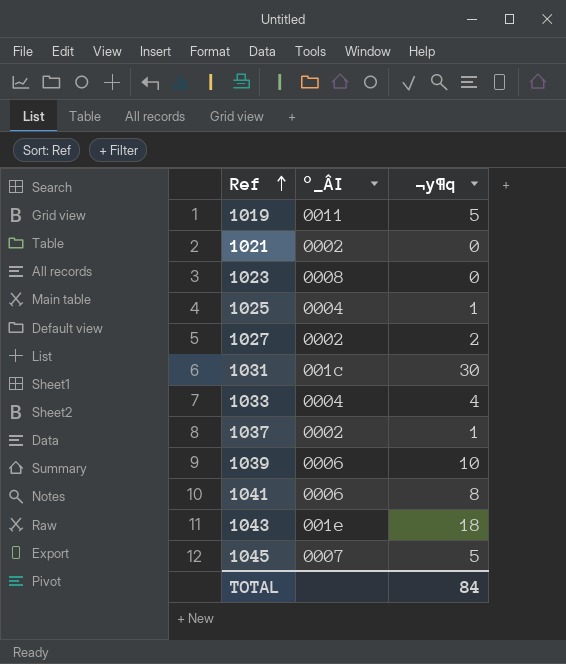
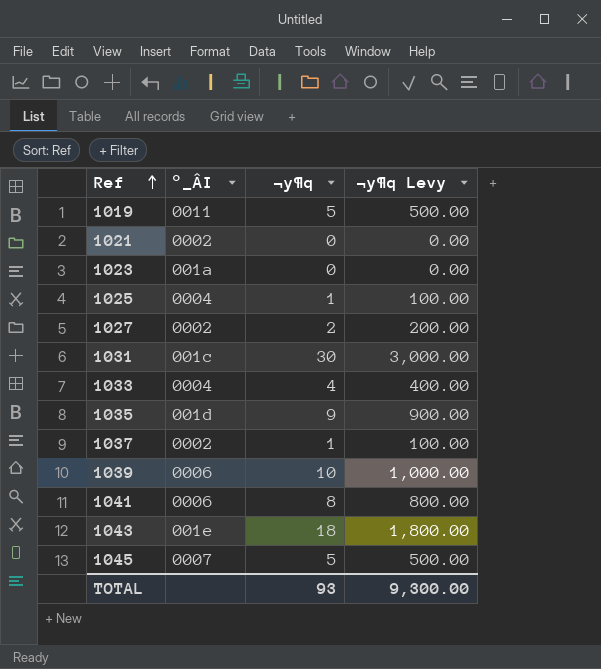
column ¬y¶q Levy | formula: none -> [¬y¶q] * 100
1023 | °_ÂI: 0008 -> 001a
row 1035: none -> 001d | 9 | 900.00
TOTAL | ¬y¶q: 84 -> 93

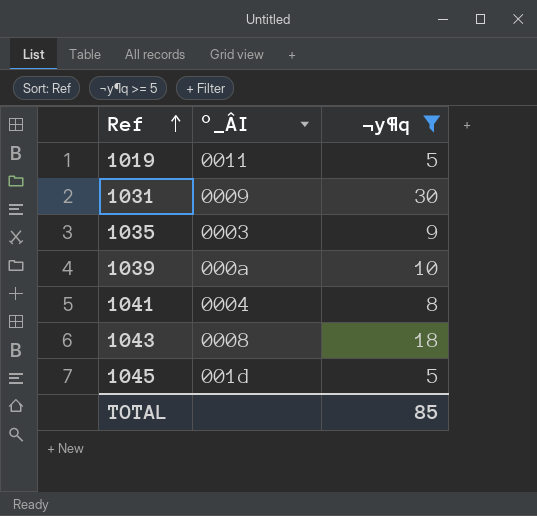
filter: none -> ¬y¶q >= 5
column ¬y¶q Levy | formula: [¬y¶q] * 100 -> none
1031 | °_ÂI: 001c -> 0009
1035 | °_ÂI: 001d -> 0003
1039 | °_ÂI: 0006 -> 000a
1041 | °_ÂI: 0006 -> 0004
1043 | °_ÂI: 001e -> 0008
1045 | °_ÂI: 0007 -> 001d
TOTAL | ¬y¶q: 93 -> 85

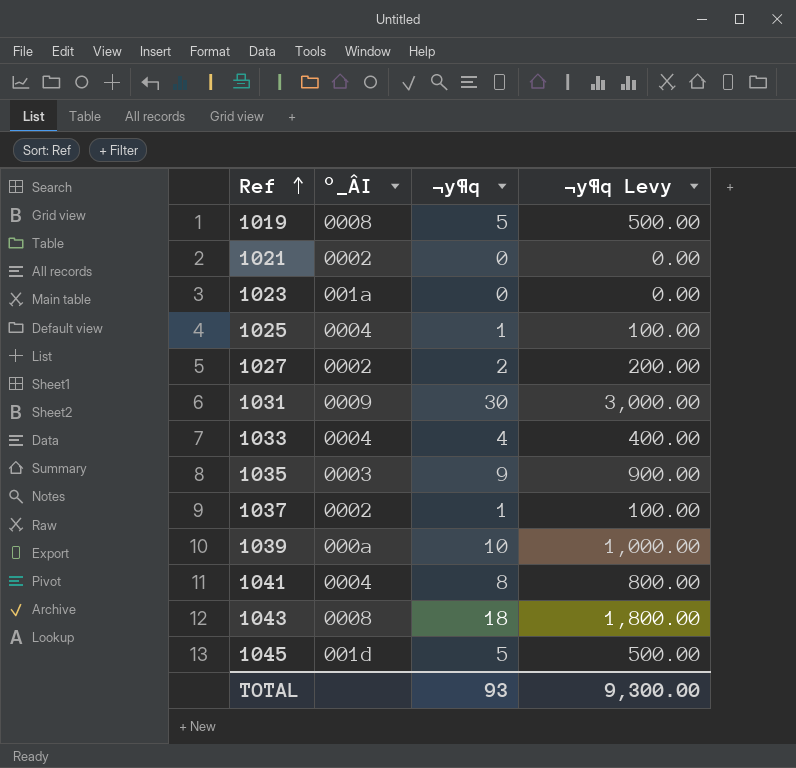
filter: ¬y¶q >= 5 -> none
column ¬y¶q Levy | formula: none -> [¬y¶q] * 100
1019 | °_ÂI: 0011 -> 0008
TOTAL | ¬y¶q: 85 -> 93

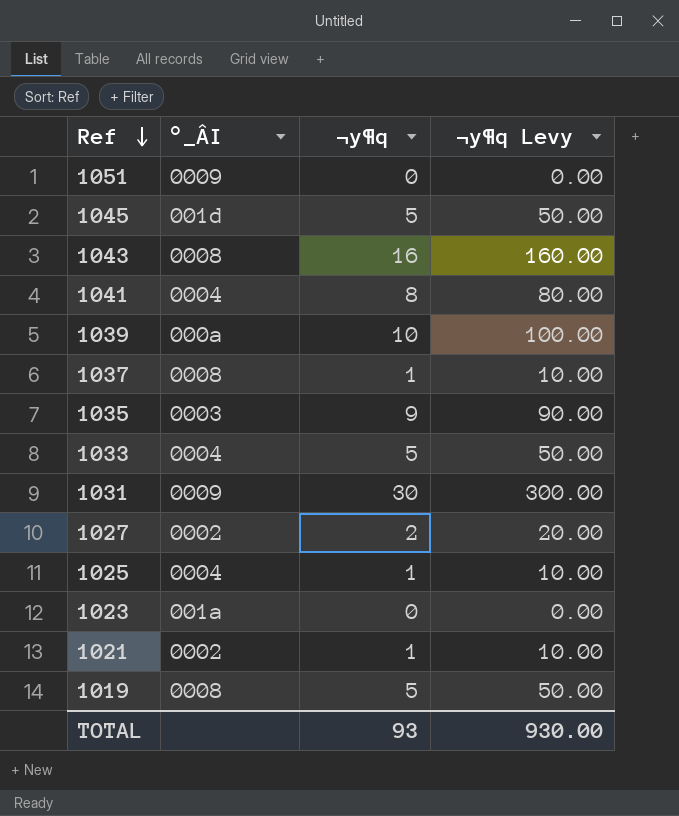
row order: Ref ascending -> Ref descending
column ¬y¶q Levy | formula: [¬y¶q] * 100 -> [¬y¶q] * 10
row 1051: none -> 0009 | 0 | 0.00
1043 | ¬y¶q: 18 -> 16
1037 | °_ÂI: 0002 -> 0008
1033 | ¬y¶q: 4 -> 5
1021 | ¬y¶q: 0 -> 1
TOTAL | ¬y¶q Levy: 9,300.00 -> 930.00

